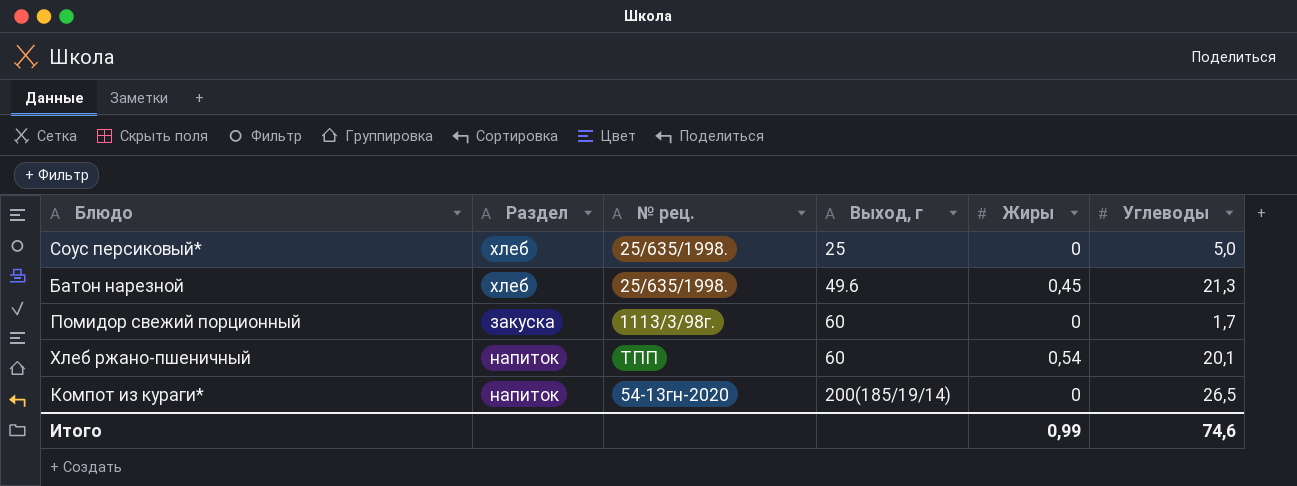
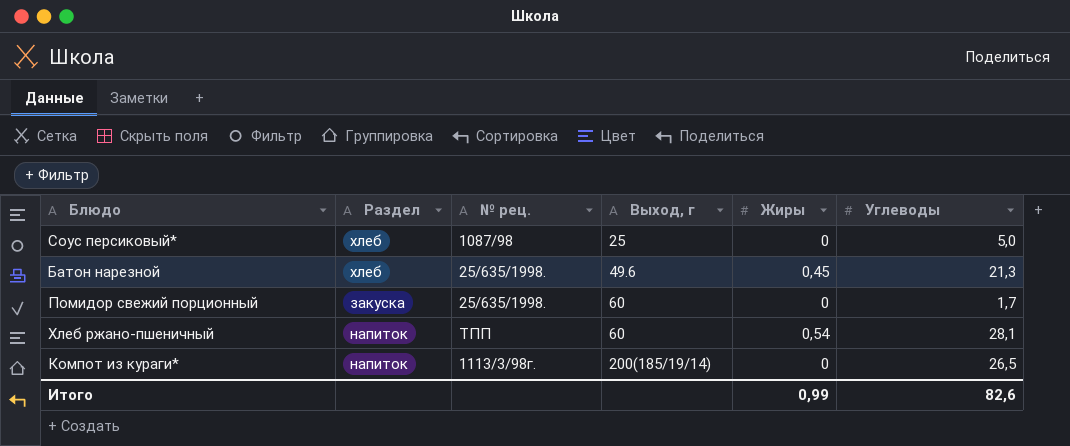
Соус персиковый* | № рец.: 25/635/1998. -> 1087/98
Помидор свежий порционный | № рец.: 1113/3/98г. -> 25/635/1998.
Хлеб ржано-пшеничный | Углеводы: 20,1 -> 28,1
Компот из кураги* | № рец.: 54-13гн-2020 -> 1113/3/98г.
Итого | Углеводы: 74,6 -> 82,6

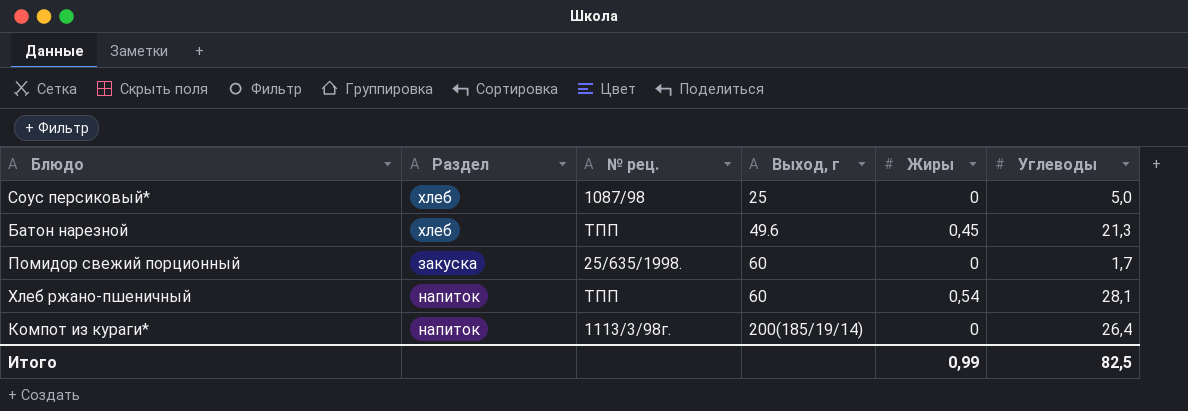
Батон нарезной | № рец.: 25/635/1998. -> ТПП
Компот из кураги* | Углеводы: 26,5 -> 26,4
Итого | Углеводы: 82,6 -> 82,5

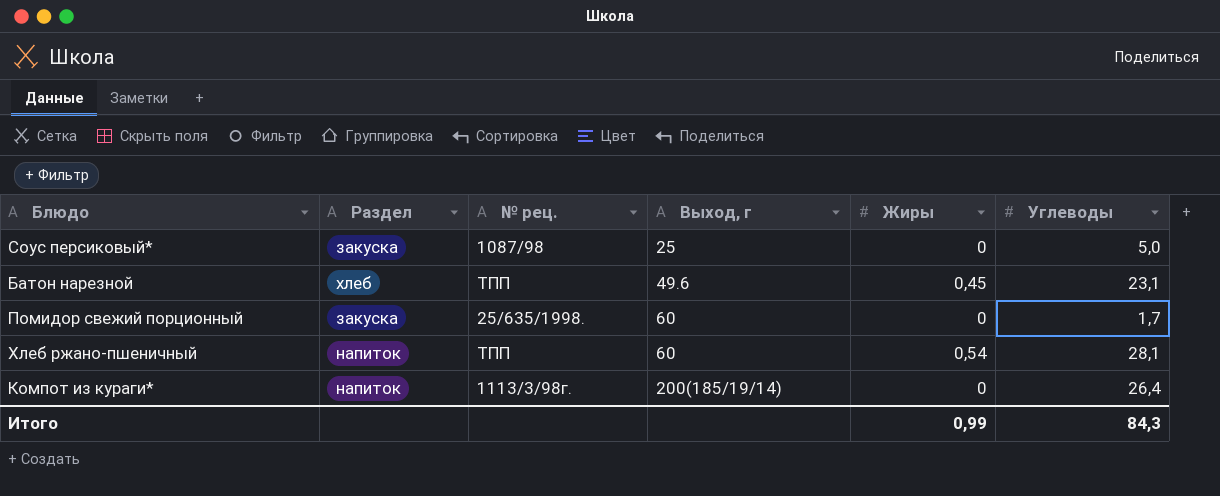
Соус персиковый* | Раздел: хлеб -> закуска
Батон нарезной | Углеводы: 21,3 -> 23,1
Итого | Углеводы: 82,5 -> 84,3

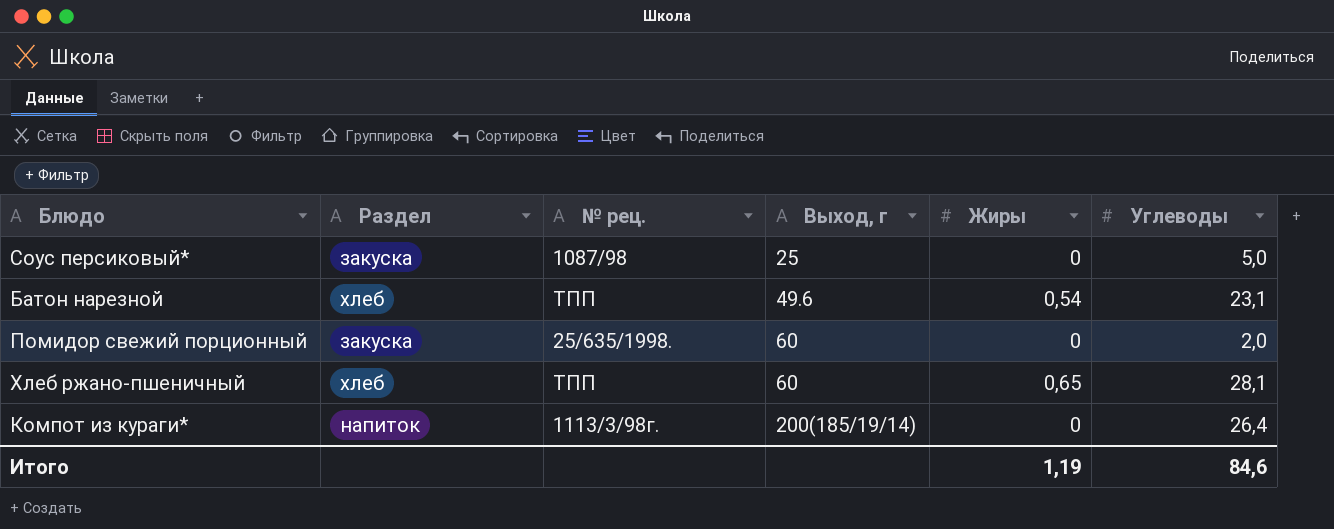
Батон нарезной | Жиры: 0,45 -> 0,54
Помидор свежий порционный | Углеводы: 1,7 -> 2,0
Хлеб ржано-пшеничный | Раздел: напиток -> хлеб
Хлеб ржано-пшеничный | Жиры: 0,54 -> 0,65
Итого | Жиры: 0,99 -> 1,19
Итого | Углеводы: 84,3 -> 84,6

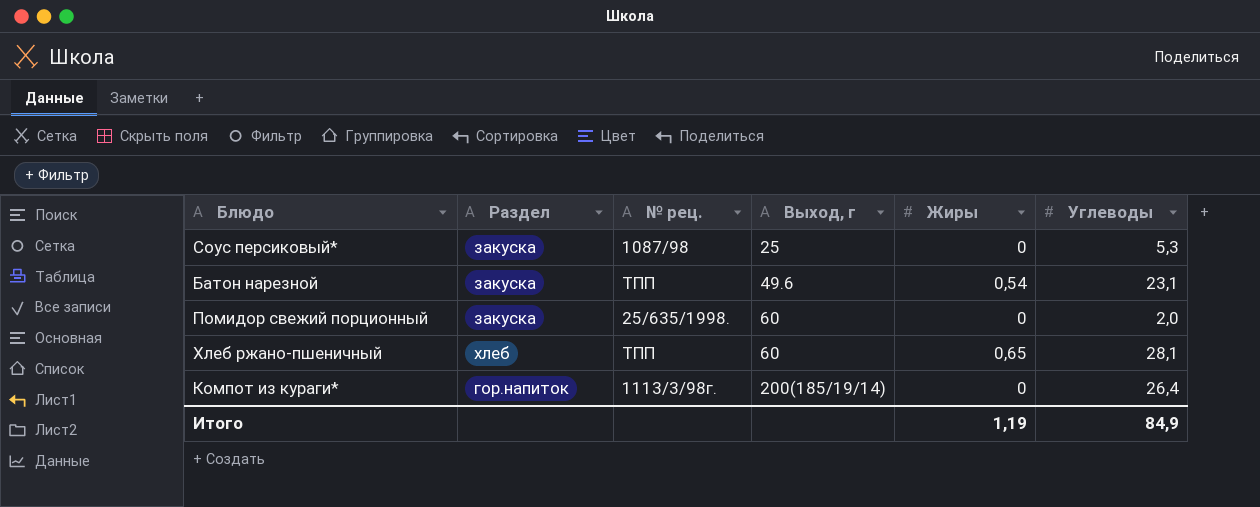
Соус персиковый* | Углеводы: 5,0 -> 5,3
Батон нарезной | Раздел: хлеб -> закуска
Компот из кураги* | Раздел: напиток -> гор.напиток
Итого | Углеводы: 84,6 -> 84,9

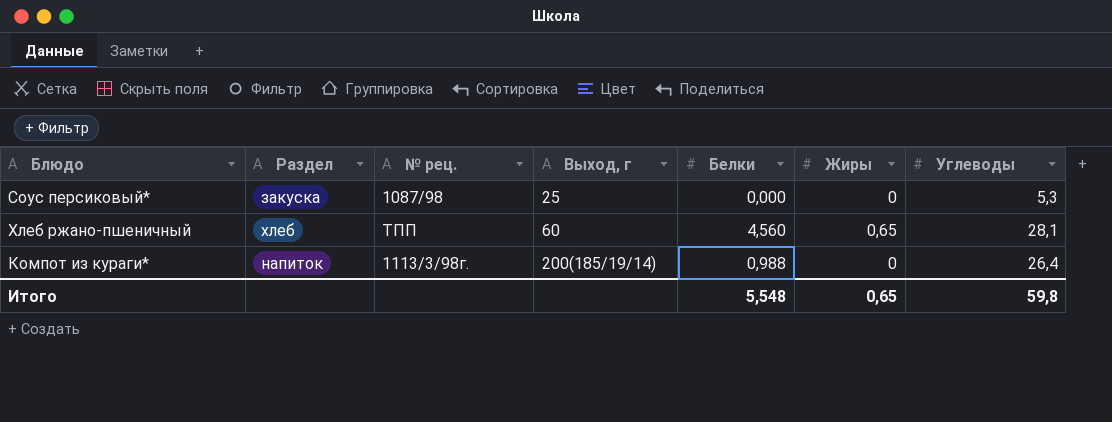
column Белки | position: none -> 5
row Батон нарезной: закуска | ТПП | 49.6 | 0,54 | 23,1 -> none
row Помидор свежий порционный: закуска | 25/635/1998. | 60 | 0 | 2,0 -> none
Компот из кураги* | Раздел: гор.напиток -> напиток
Итого | Жиры: 1,19 -> 0,65
Итого | Углеводы: 84,9 -> 59,8

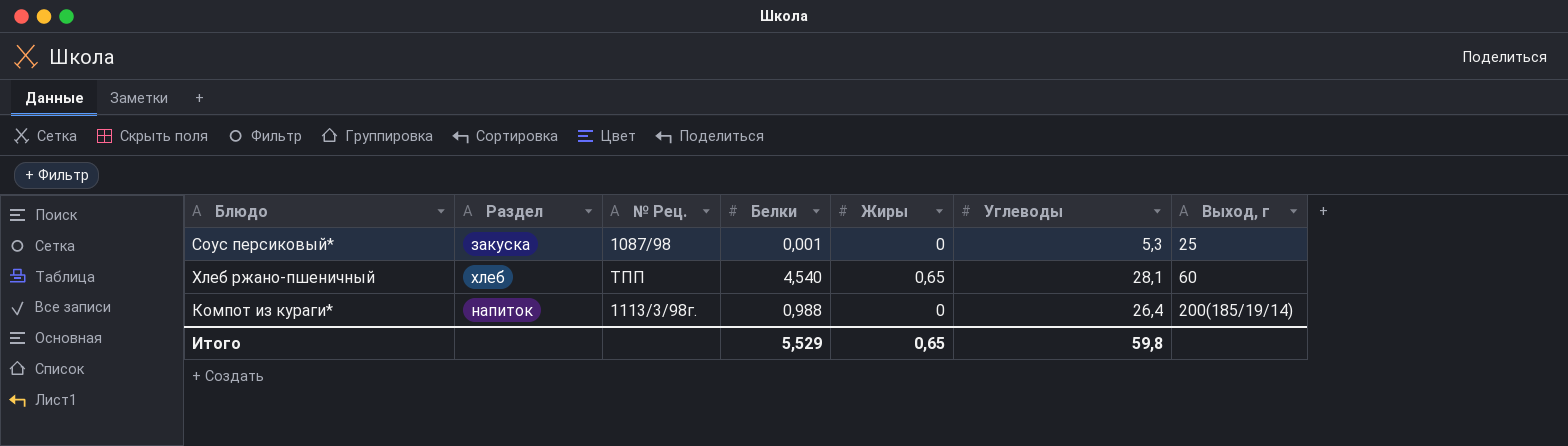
column name: № рец. -> № Рец.
column Выход, г | position: 4 -> 7
Соус персиковый* | Белки: 0,000 -> 0,001
Хлеб ржано-пшеничный | Белки: 4,560 -> 4,540
Итого | Белки: 5,548 -> 5,529

